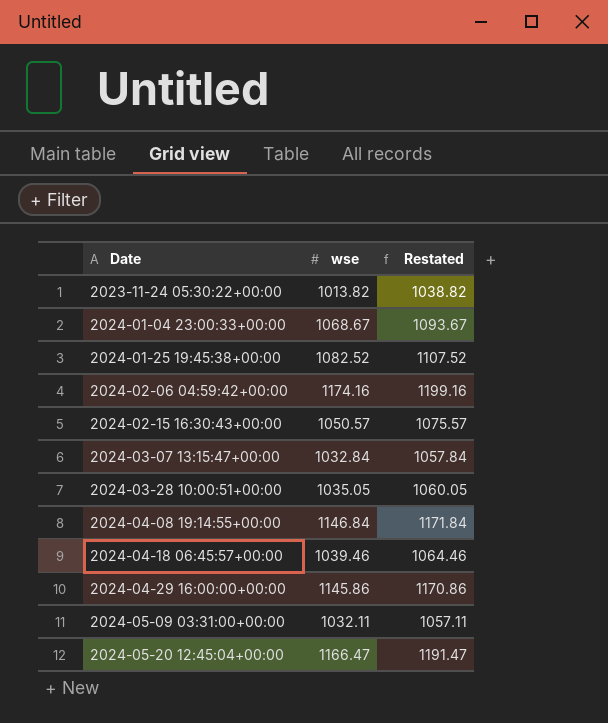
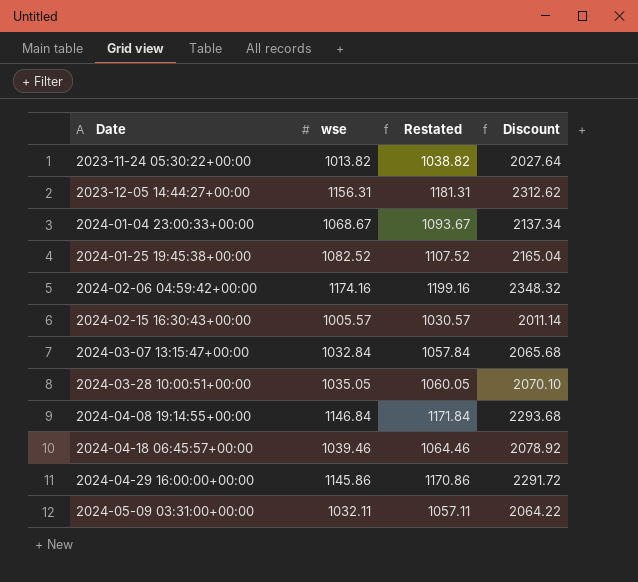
column Discount | formula: none -> [wse] * 2
row 2024-05-20 12:45:04+00:00: 1166.47 | 1191.47 -> none
row 2023-12-05 14:44:27+00:00: none -> 1156.31 | 1181.31 | 2312.62
2024-02-15 16:30:43+00:00 | wse: 1050.57 -> 1005.57
2024-02-15 16:30:43+00:00 | Restated: 1075.57 -> 1030.57

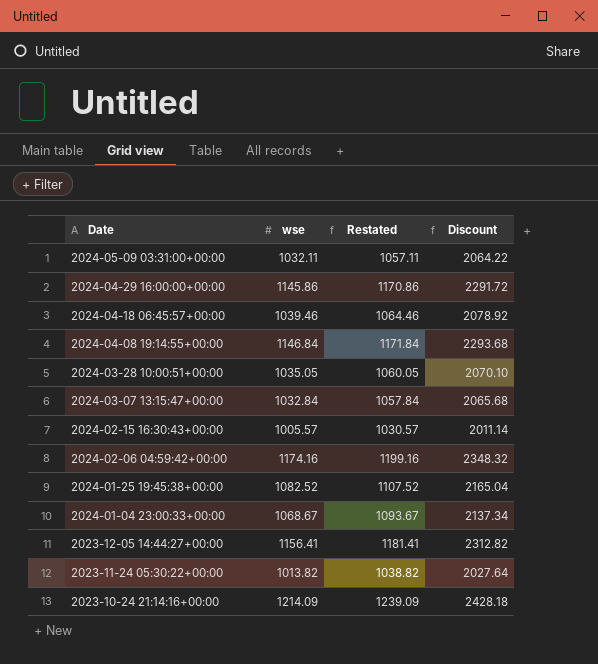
row order: Date ascending -> Date descending
2023-12-05 14:44:27+00:00 | wse: 1156.31 -> 1156.41
2023-12-05 14:44:27+00:00 | Restated: 1181.31 -> 1181.41
2023-12-05 14:44:27+00:00 | Discount: 2312.62 -> 2312.82
row 2023-10-24 21:14:16+00:00: none -> 1214.09 | 1239.09 | 2428.18

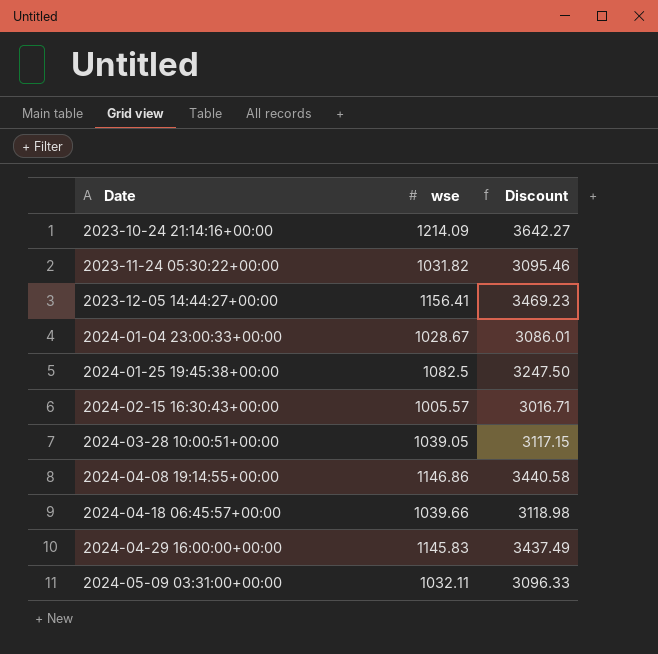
row order: Date descending -> Date ascending
column Restated | formula: [wse] + 25 -> none
column Discount | formula: [wse] * 2 -> [wse] * 3
row 2024-03-07 13:15:47+00:00: 1032.84 | 1057.84 | 2065.68 -> none
row 2024-02-06 04:59:42+00:00: 1174.16 | 1199.16 | 2348.32 -> none
2023-11-24 05:30:22+00:00 | wse: 1013.82 -> 1031.82
2024-01-04 23:00:33+00:00 | wse: 1068.67 -> 1028.67
2024-01-25 19:45:38+00:00 | wse: 1082.52 -> 1082.5
2024-03-28 10:00:51+00:00 | wse: 1035.05 -> 1039.05
2024-04-08 19:14:55+00:00 | wse: 1146.84 -> 1146.86
2024-04-18 06:45:57+00:00 | wse: 1039.46 -> 1039.66
2024-04-29 16:00:00+00:00 | wse: 1145.86 -> 1145.83

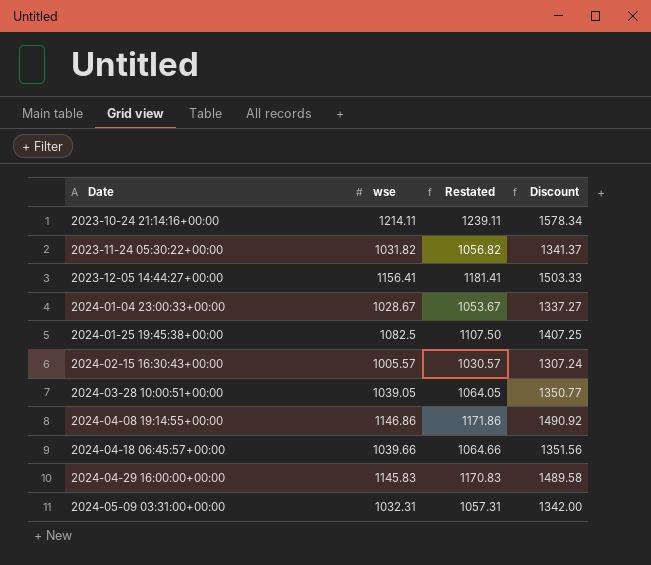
column Restated | formula: none -> [wse] + 25
column Discount | formula: [wse] * 3 -> [wse] * 1.3
2023-10-24 21:14:16+00:00 | wse: 1214.09 -> 1214.11
2024-05-09 03:31:00+00:00 | wse: 1032.11 -> 1032.31

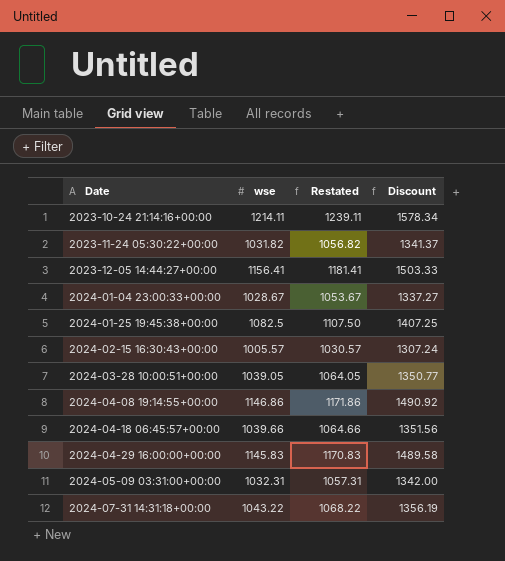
row 2024-07-31 14:31:18+00:00: none -> 1043.22 | 1068.22 | 1356.19

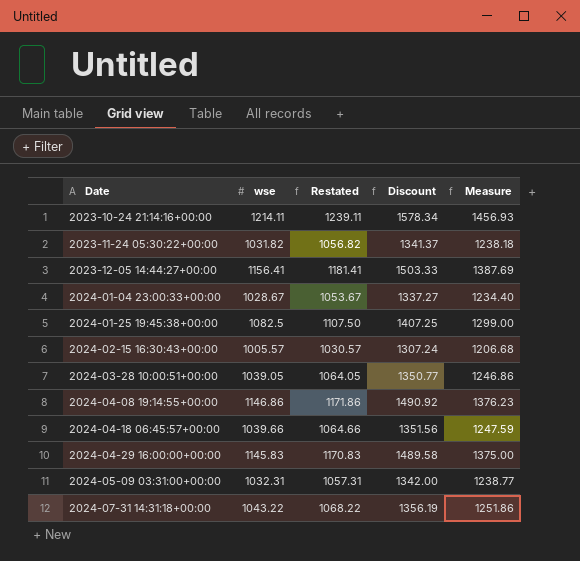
column Measure | formula: none -> [wse] * 1.2

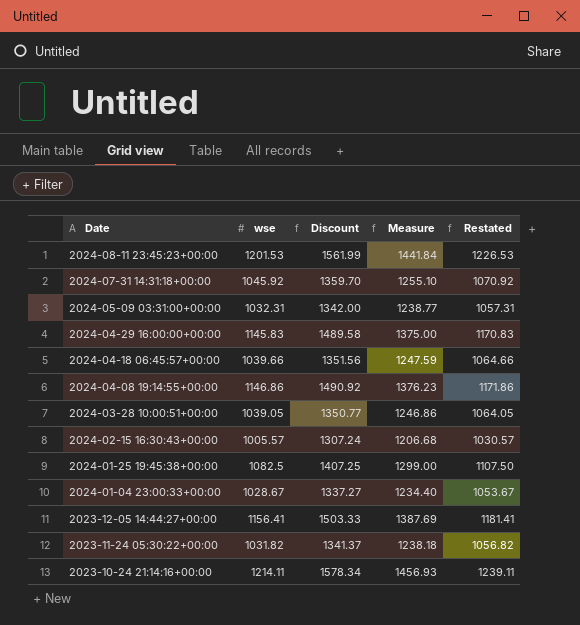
row order: Date ascending -> Date descending
column Restated | position: 3 -> 5
row 2024-08-11 23:45:23+00:00: none -> 1201.53 | 1561.99 | 1441.84 | 1226.53
2024-07-31 14:31:18+00:00 | wse: 1043.22 -> 1045.92
2024-07-31 14:31:18+00:00 | Discount: 1356.19 -> 1359.70
2024-07-31 14:31:18+00:00 | Measure: 1251.86 -> 1255.10
2024-07-31 14:31:18+00:00 | Restated: 1068.22 -> 1070.92

